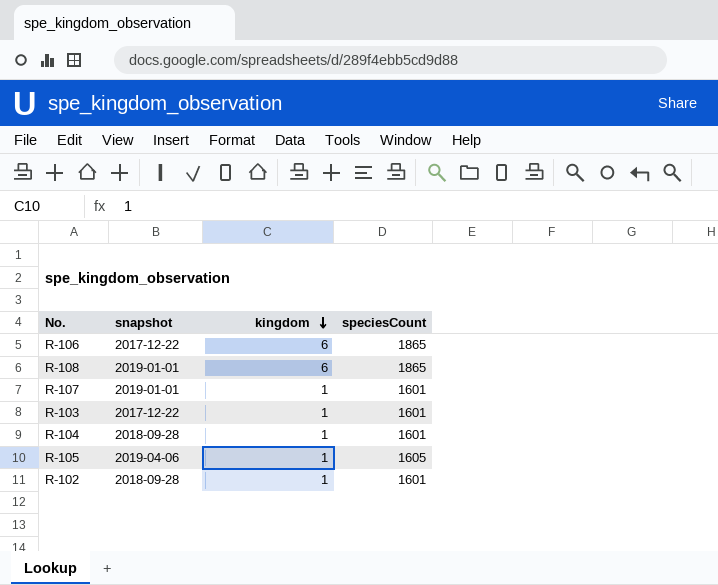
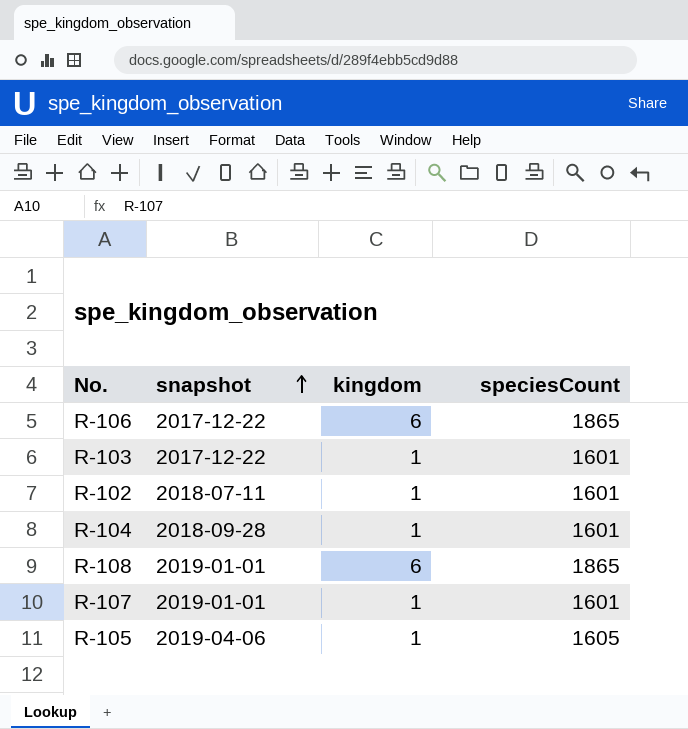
row order: kingdom descending -> snapshot ascending
R-102 | snapshot: 2018-09-28 -> 2018-07-11

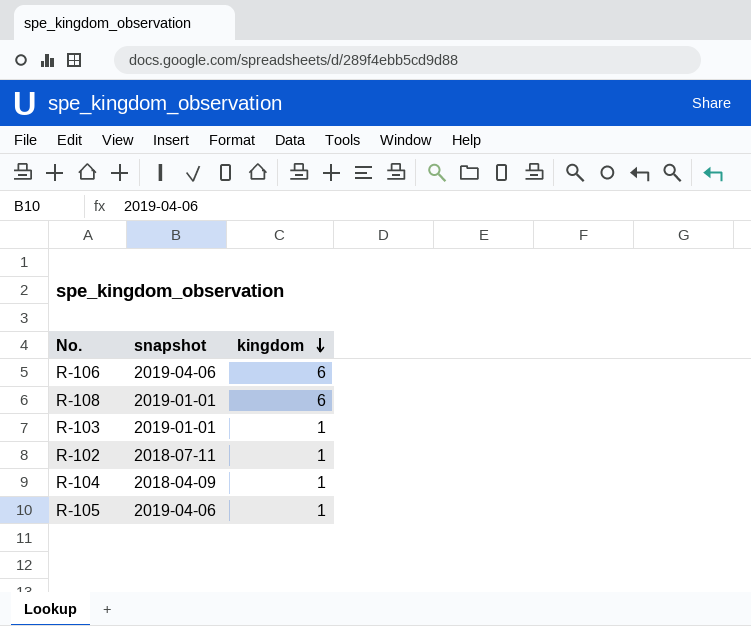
row order: snapshot ascending -> kingdom descending
column speciesCount | position: 4 -> none
row R-107: 2019-01-01 | 1 | 1601 -> none
R-106 | snapshot: 2017-12-22 -> 2019-04-06
R-103 | snapshot: 2017-12-22 -> 2019-01-01
R-104 | snapshot: 2018-09-28 -> 2018-04-09

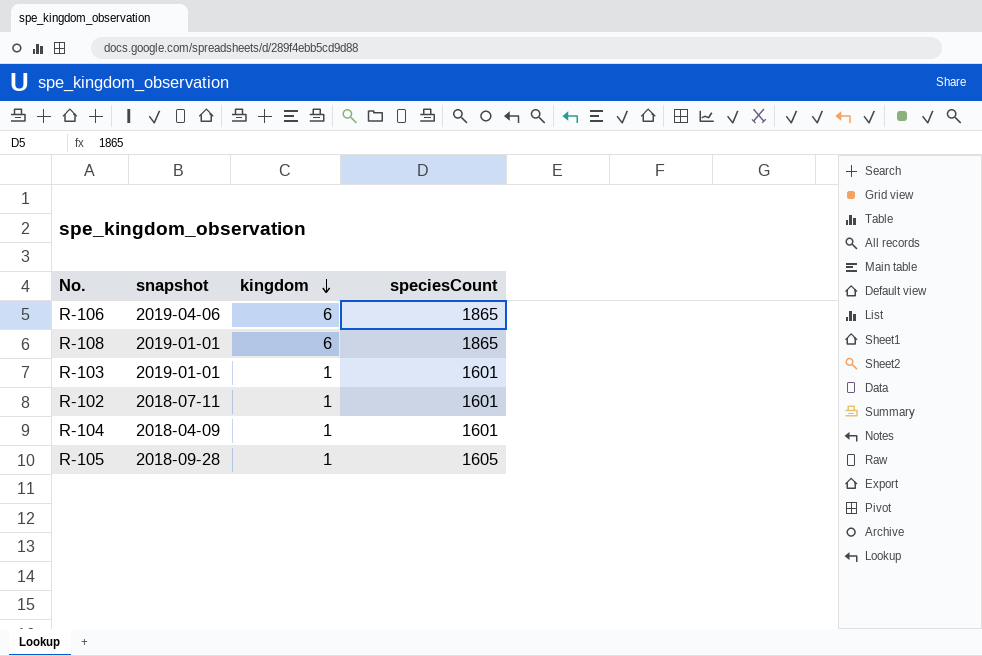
column speciesCount | position: none -> 4
R-105 | snapshot: 2019-04-06 -> 2018-09-28

